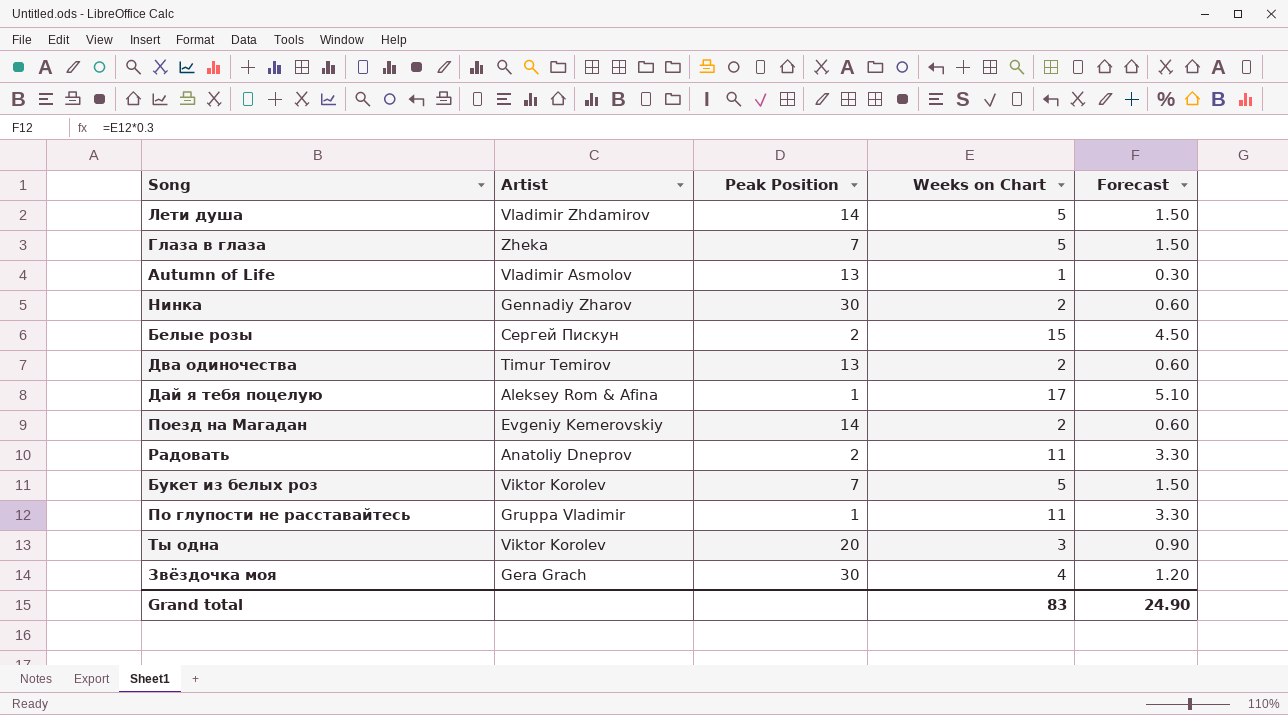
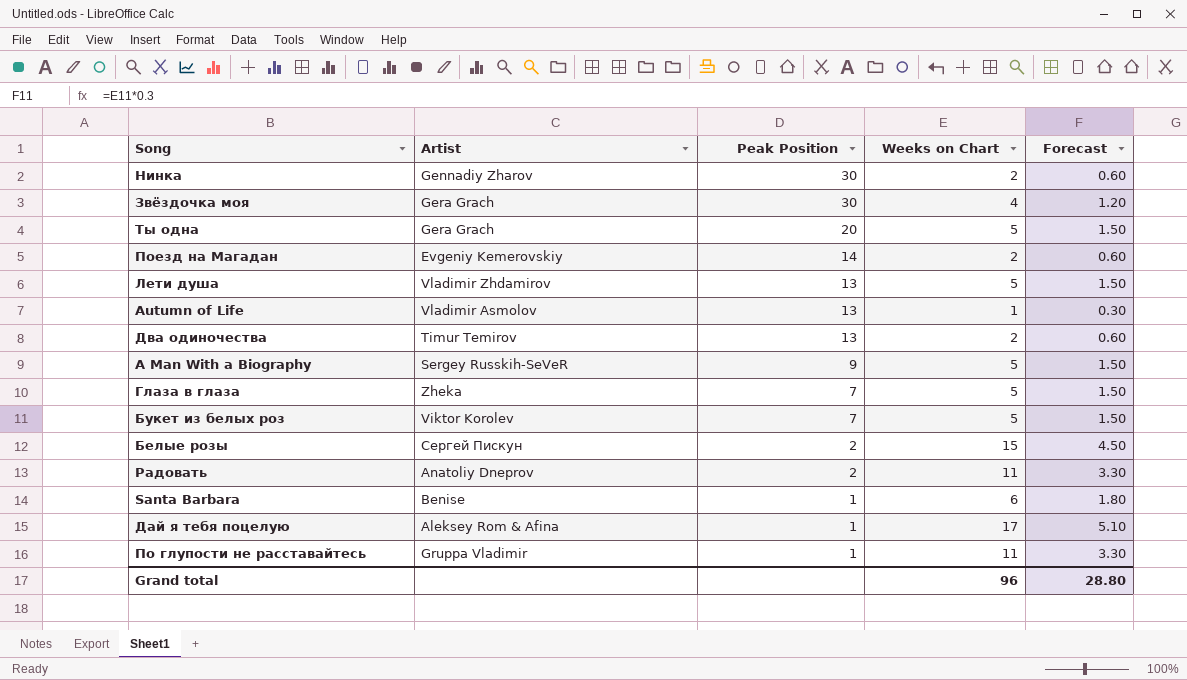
row order: none -> Peak Position descending
Ты одна | Artist: Viktor Korolev -> Gera Grach
Ты одна | Weeks on Chart: 3 -> 5
Ты одна | Forecast: 0.90 -> 1.50
Лети душа | Peak Position: 14 -> 13
row A Man With a Biography: none -> Sergey Russkih-SeVeR | 9 | 5 | 1.50
row Santa Barbara: none -> Benise | 1 | 6 | 1.80
Grand total | Weeks on Chart: 83 -> 96
Grand total | Forecast: 24.90 -> 28.80

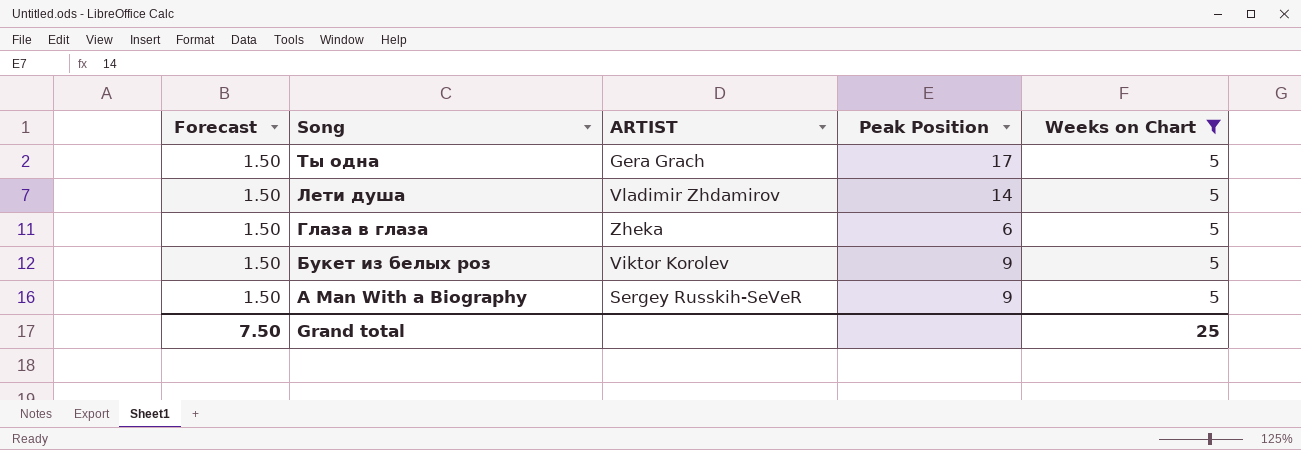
filter: none -> Weeks on Chart = 5
row order: Peak Position descending -> Song descending
column Forecast | position: 5 -> 1
column name: Artist -> ARTIST
Ты одна | Peak Position: 20 -> 17
Лети душа | Peak Position: 13 -> 14
Глаза в глаза | Peak Position: 7 -> 6
Букет из белых роз | Peak Position: 7 -> 9
Grand total | Forecast: 28.80 -> 7.50
Grand total | Weeks on Chart: 96 -> 25

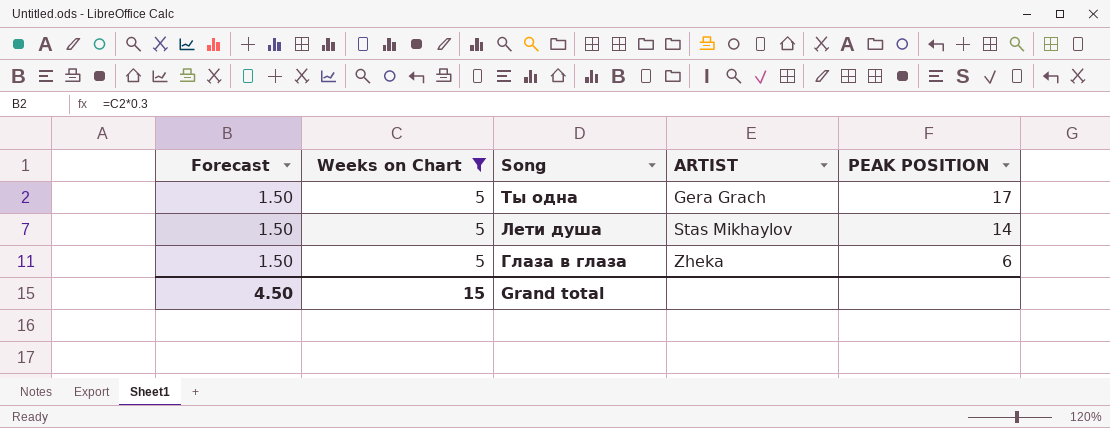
column Weeks on Chart | position: 5 -> 2
column name: Peak Position -> PEAK POSITION
row Букет из белых роз: 1.50 | Viktor Korolev | 9 | 5 -> none
row A Man With a Biography: 1.50 | Sergey Russkih-SeVeR | 9 | 5 -> none
Лети душа | ARTIST: Vladimir Zhdamirov -> Stas Mikhaylov
Grand total | Forecast: 7.50 -> 4.50
Grand total | Weeks on Chart: 25 -> 15

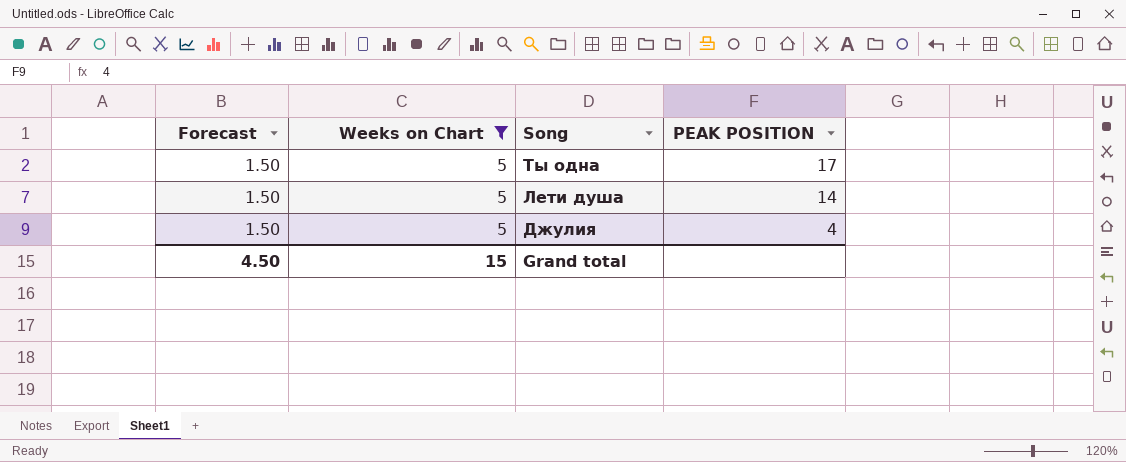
column ARTIST | position: 4 -> none
row Глаза в глаза: 1.50 | 5 | Zheka | 6 -> none
row Джулия: none -> 1.50 | 5 | 4

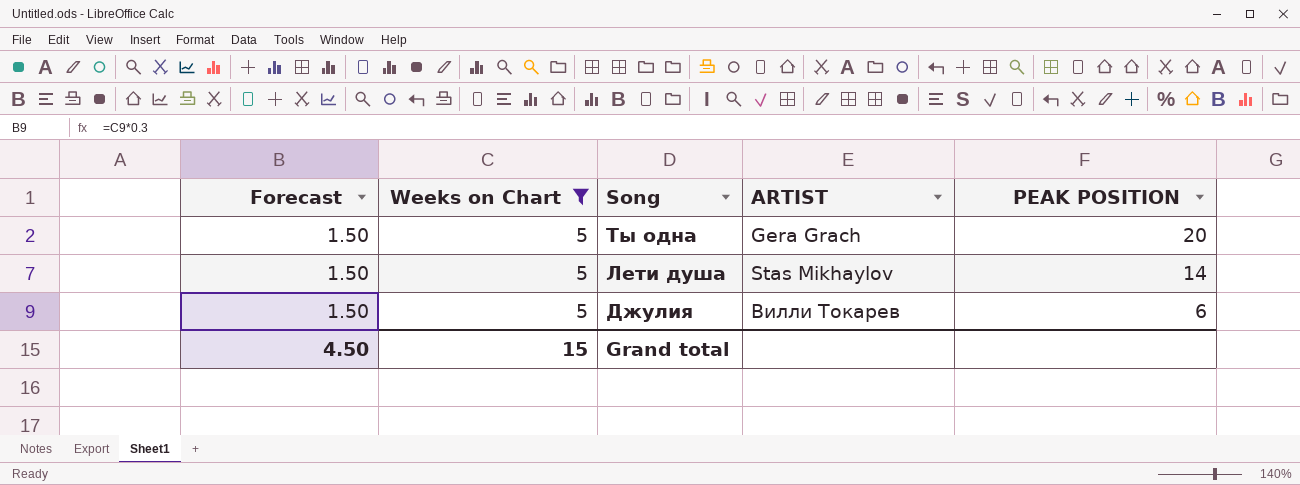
column ARTIST | position: none -> 4
Ты одна | PEAK POSITION: 17 -> 20
Джулия | PEAK POSITION: 4 -> 6

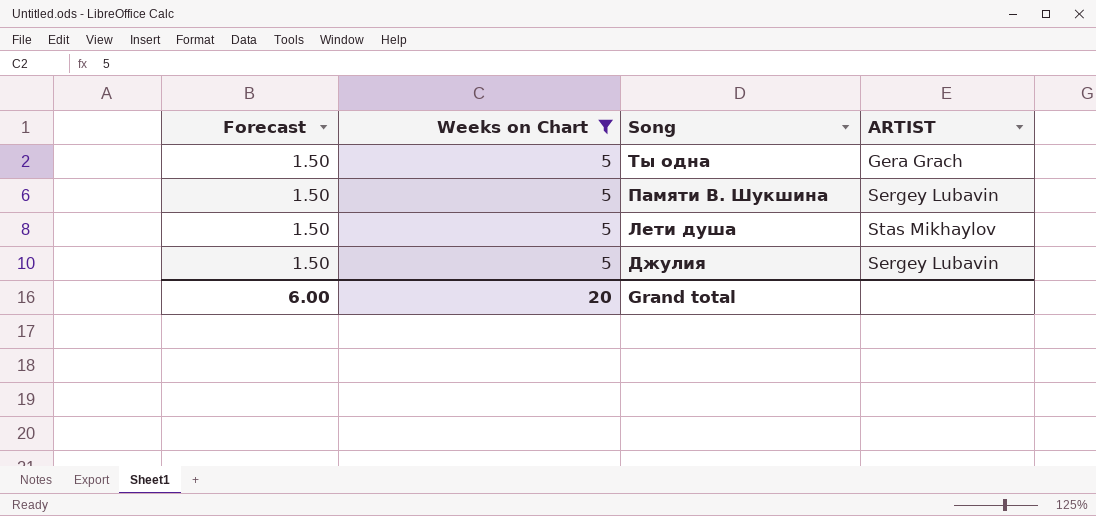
column PEAK POSITION | position: 5 -> none
row Памяти В. Шукшина: none -> 1.50 | 5 | Sergey Lubavin
Джулия | ARTIST: Вилли Токарев -> Sergey Lubavin
Grand total | Forecast: 4.50 -> 6.00
Grand total | Weeks on Chart: 15 -> 20

